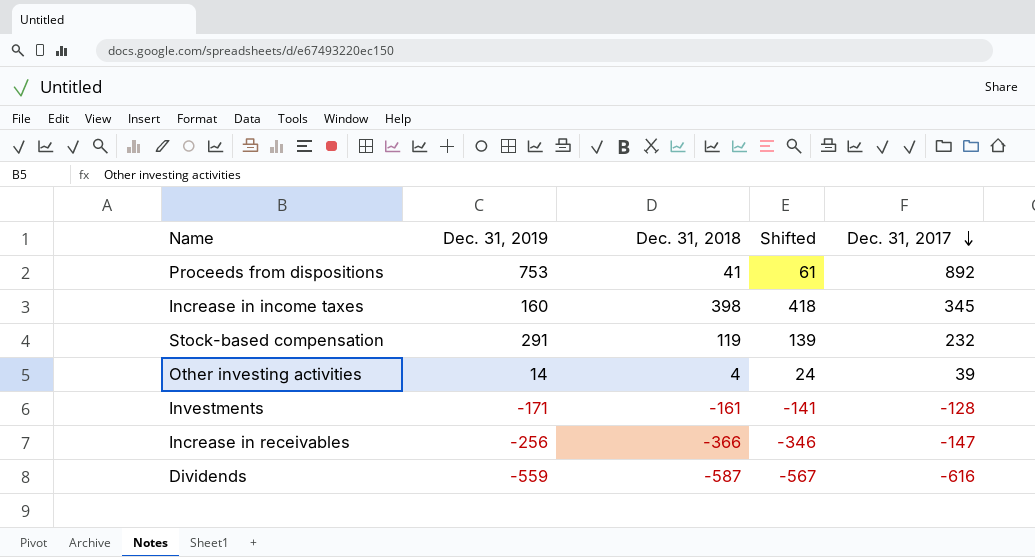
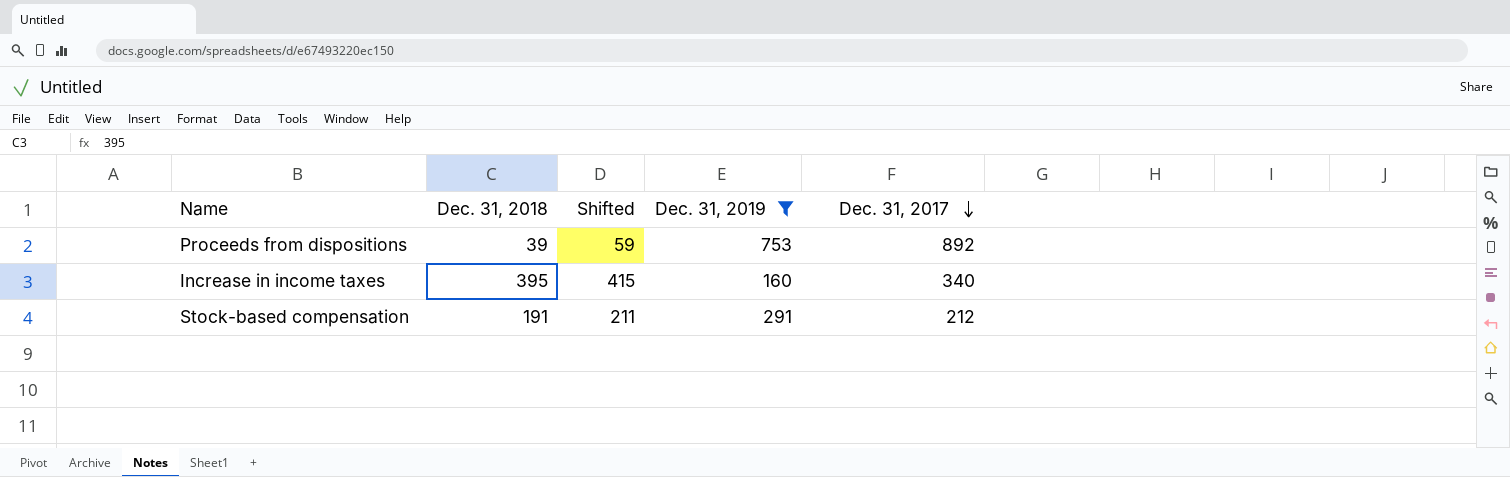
filter: none -> Dec. 31, 2019 >= 160
column Dec. 31, 2019 | position: 2 -> 4
Proceeds from dispositions | Dec. 31, 2018: 41 -> 39
Proceeds from dispositions | Shifted: 61 -> 59
Increase in income taxes | Dec. 31, 2018: 398 -> 395
Increase in income taxes | Shifted: 418 -> 415
Increase in income taxes | Dec. 31, 2017: 345 -> 340
Stock-based compensation | Dec. 31, 2018: 119 -> 191
Stock-based compensation | Shifted: 139 -> 211
Stock-based compensation | Dec. 31, 2017: 232 -> 212

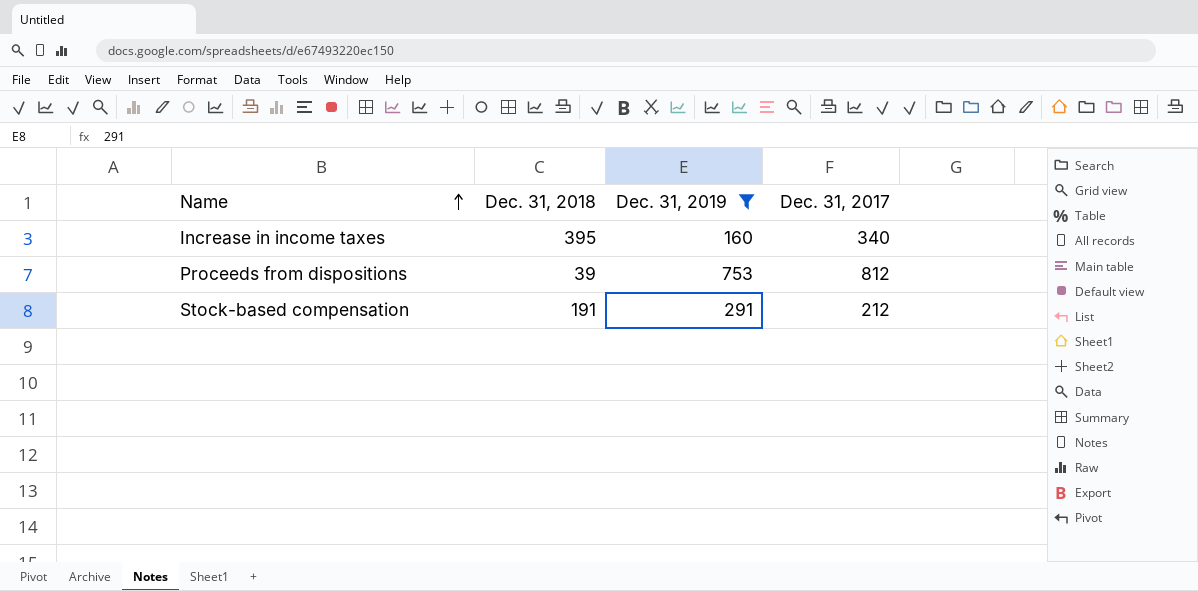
row order: Dec. 31, 2017 descending -> Name ascending
column Shifted | formula: [Dec. 31, 2018] + 20 -> none
Proceeds from dispositions | Dec. 31, 2017: 892 -> 812

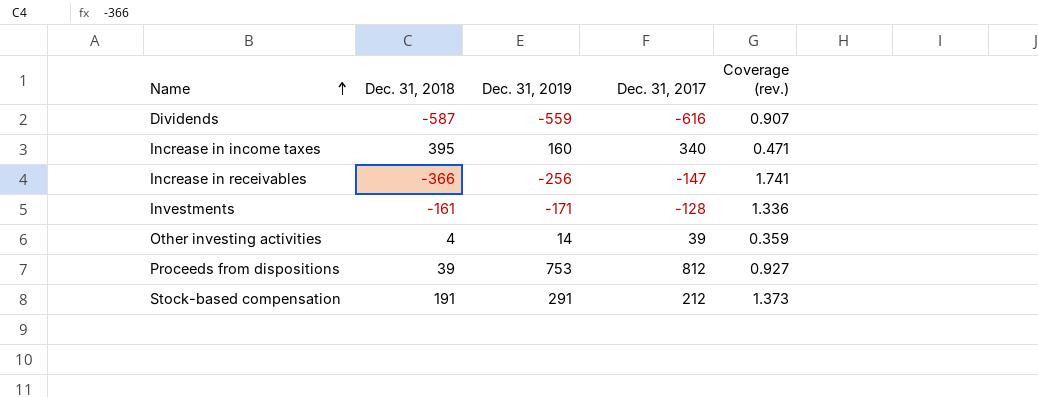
filter: Dec. 31, 2019 >= 160 -> none
column Coverage (rev.) | formula: none -> [Dec. 31, 2019] / [Dec. 31, 2017]

